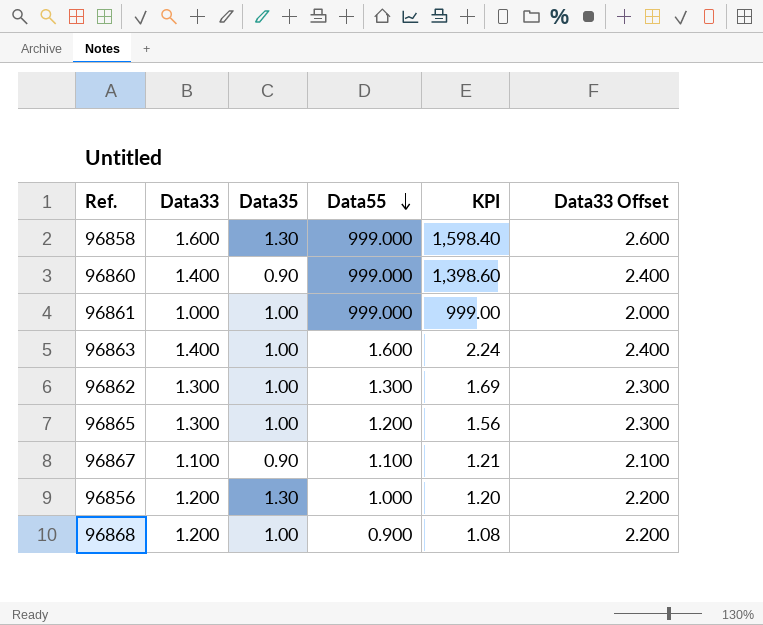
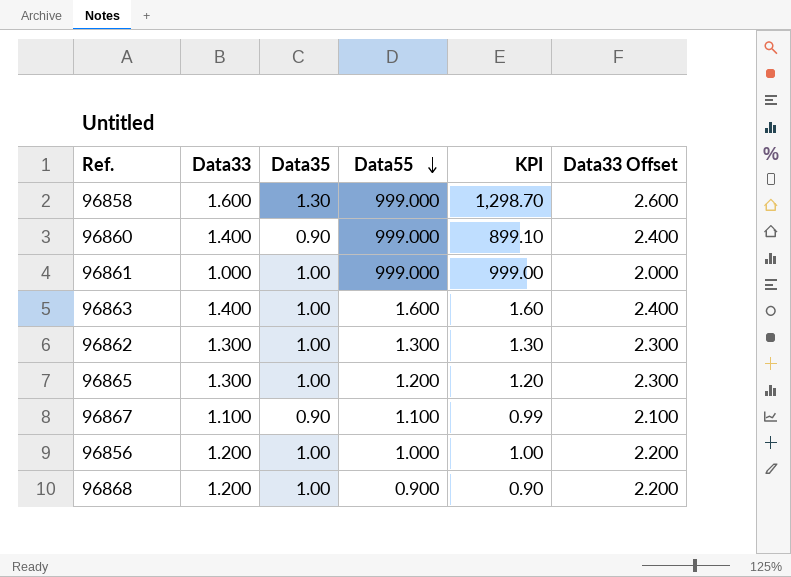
column KPI | formula: [Data33] * [Data55] -> [Data35] * [Data55]
96856 | Data35: 1.30 -> 1.00

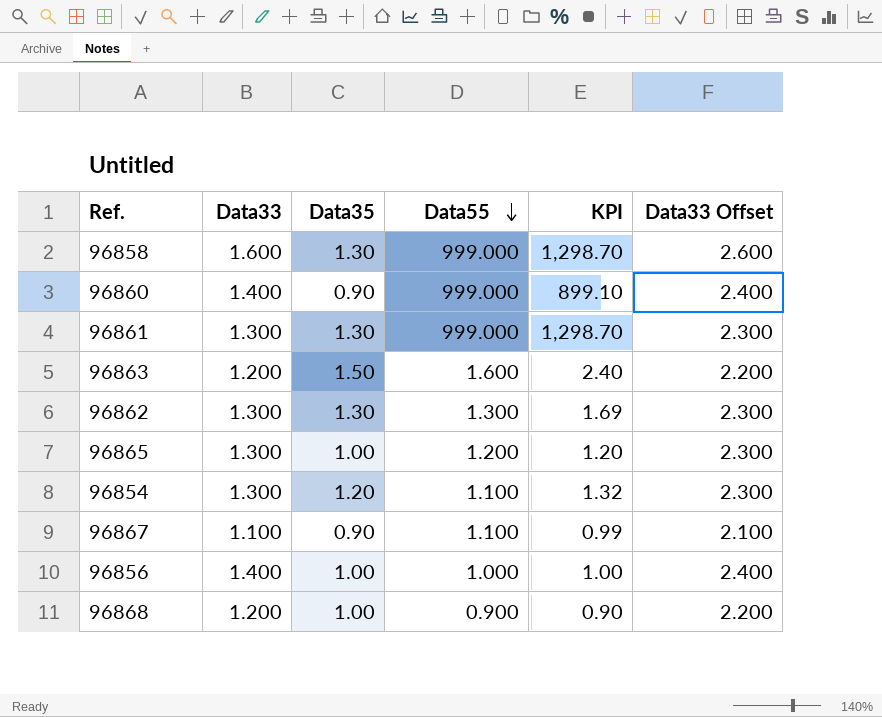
96861 | Data33: 1.000 -> 1.300
96861 | Data35: 1.00 -> 1.30
96861 | KPI: 999.00 -> 1,298.70
96861 | Data33 Offset: 2.000 -> 2.300
96863 | Data33: 1.400 -> 1.200
96863 | Data35: 1.00 -> 1.50
96863 | KPI: 1.60 -> 2.40
96863 | Data33 Offset: 2.400 -> 2.200
96862 | Data35: 1.00 -> 1.30
96862 | KPI: 1.30 -> 1.69
row 96854: none -> 1.300 | 1.20 | 1.100 | 1.32 | 2.300
96856 | Data33: 1.200 -> 1.400
96856 | Data33 Offset: 2.200 -> 2.400

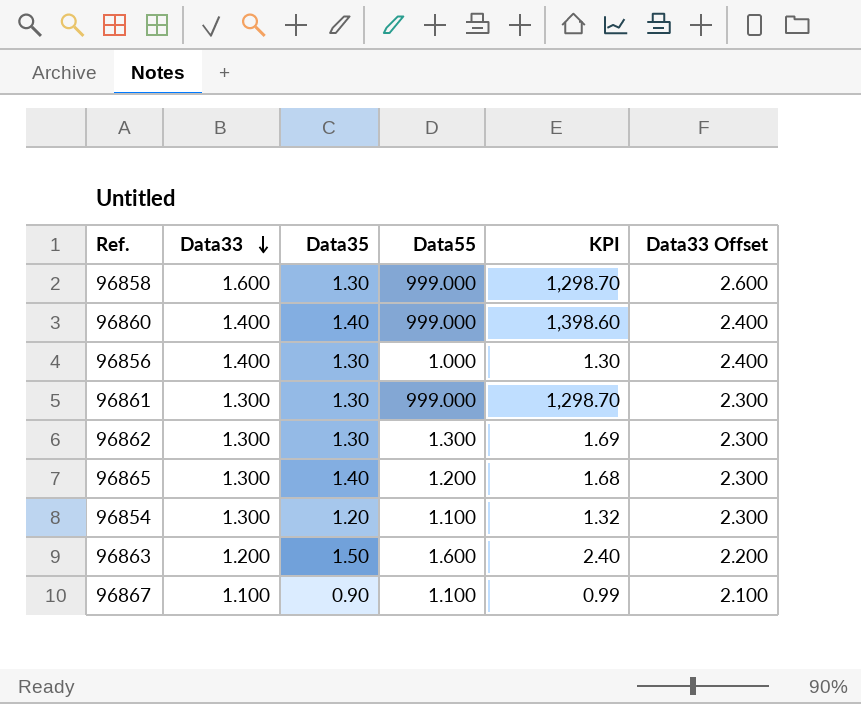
row order: Data55 descending -> Data33 descending
row 96868: 1.200 | 1.00 | 0.900 | 0.90 | 2.200 -> none
96860 | Data35: 0.90 -> 1.40
96860 | KPI: 899.10 -> 1,398.60
96856 | Data35: 1.00 -> 1.30
96856 | KPI: 1.00 -> 1.30
96865 | Data35: 1.00 -> 1.40
96865 | KPI: 1.20 -> 1.68

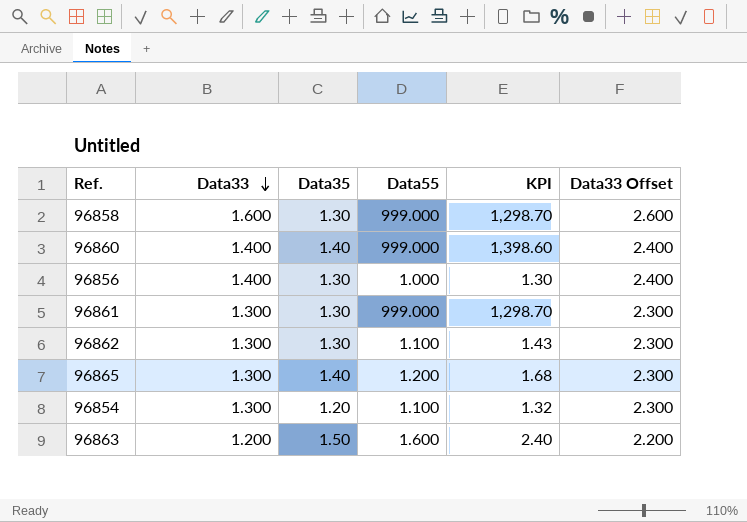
row 96867: 1.100 | 0.90 | 1.100 | 0.99 | 2.100 -> none
96862 | Data55: 1.300 -> 1.100
96862 | KPI: 1.69 -> 1.43

